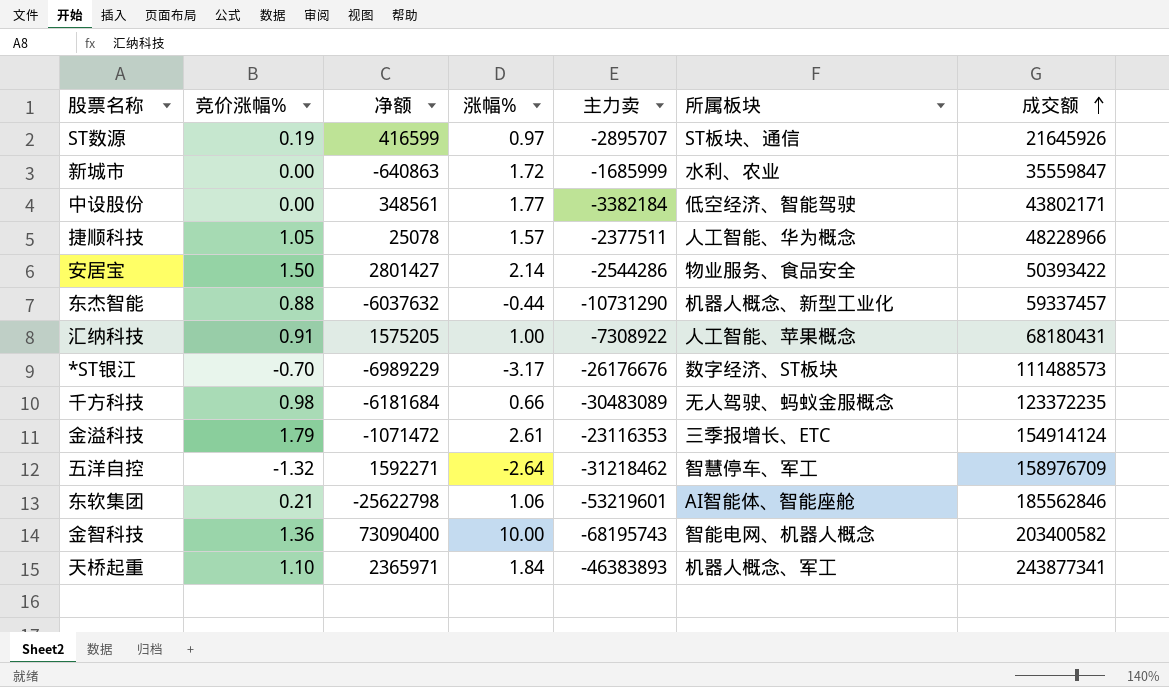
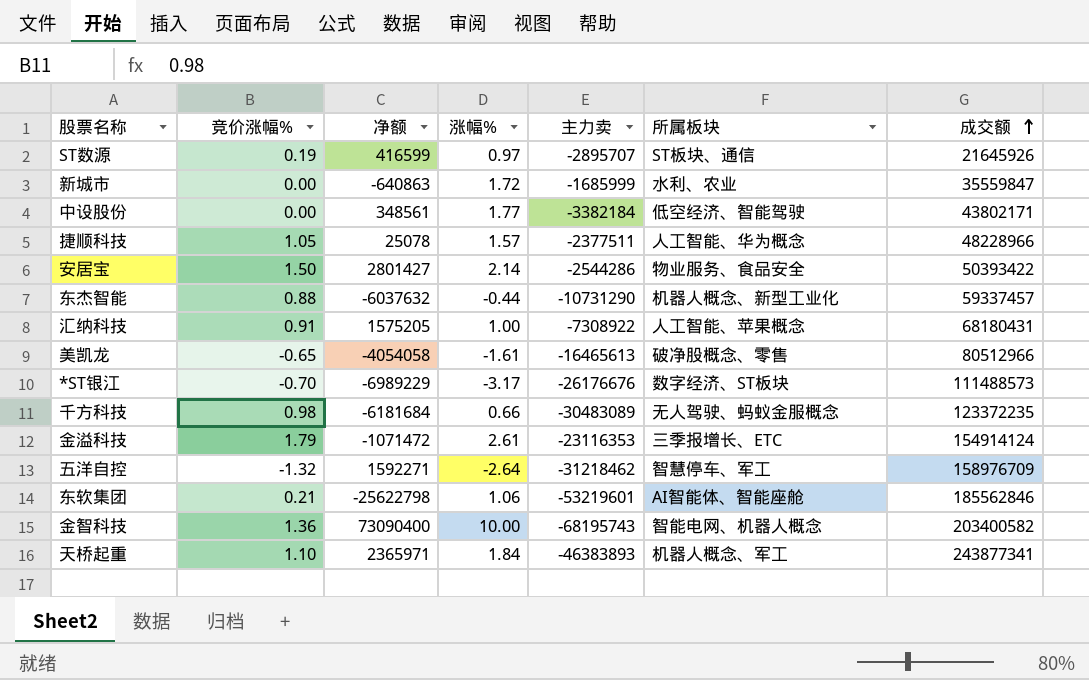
row 美凯龙: none -> -0.65 | -4054058 | -1.61 | -16465613 | 破净股概念、零售 | 80512966

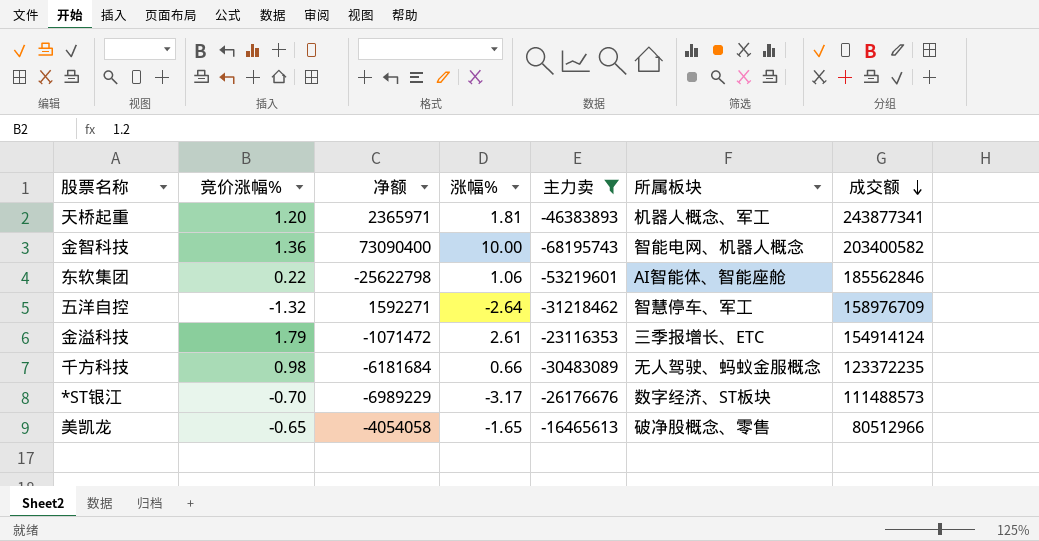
filter: none -> 主力卖 <= -16465613
row order: 成交额 ascending -> 成交额 descending
天桥起重 | 竞价涨幅%: 1.10 -> 1.20
天桥起重 | 涨幅%: 1.84 -> 1.81
东软集团 | 竞价涨幅%: 0.21 -> 0.22
美凯龙 | 涨幅%: -1.61 -> -1.65

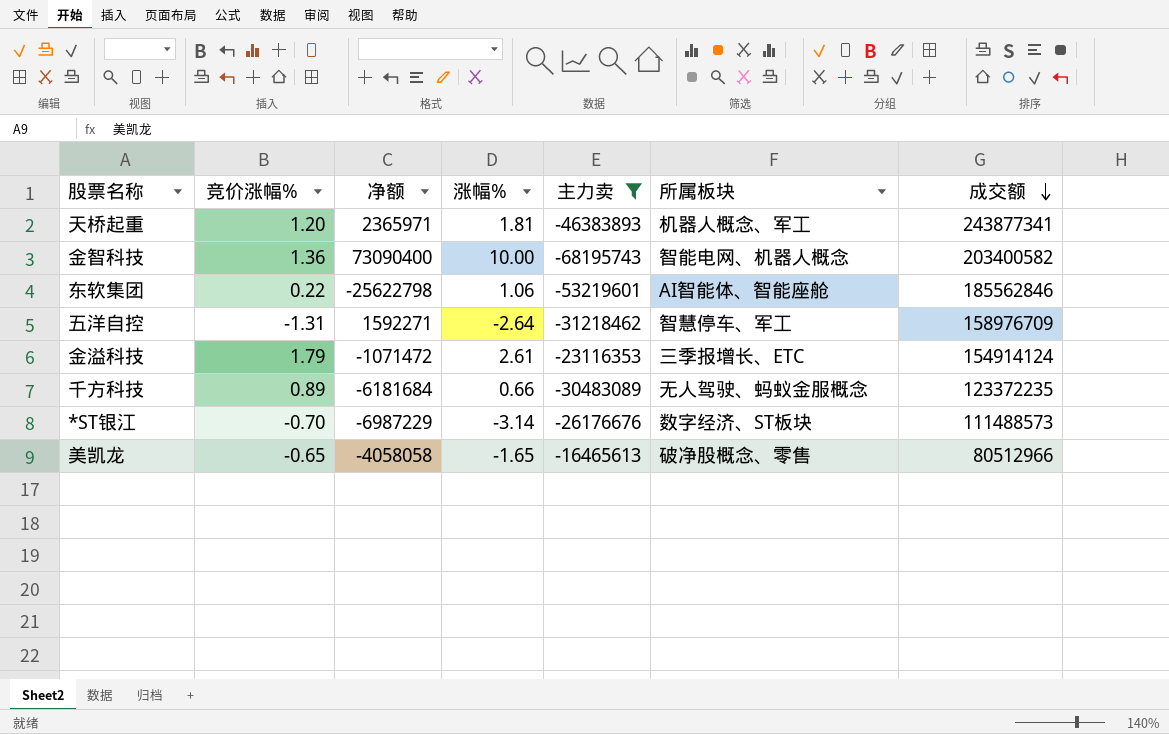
五洋自控 | 竞价涨幅%: -1.32 -> -1.31
千方科技 | 竞价涨幅%: 0.98 -> 0.89
*ST银江 | 净额: -6989229 -> -6987229
*ST银江 | 涨幅%: -3.17 -> -3.14
美凯龙 | 净额: -4054058 -> -4058058

